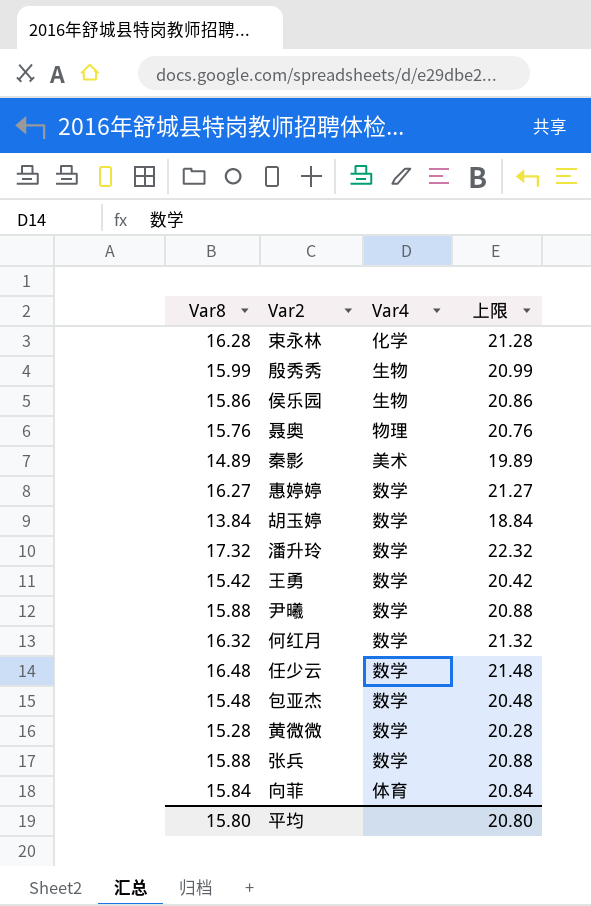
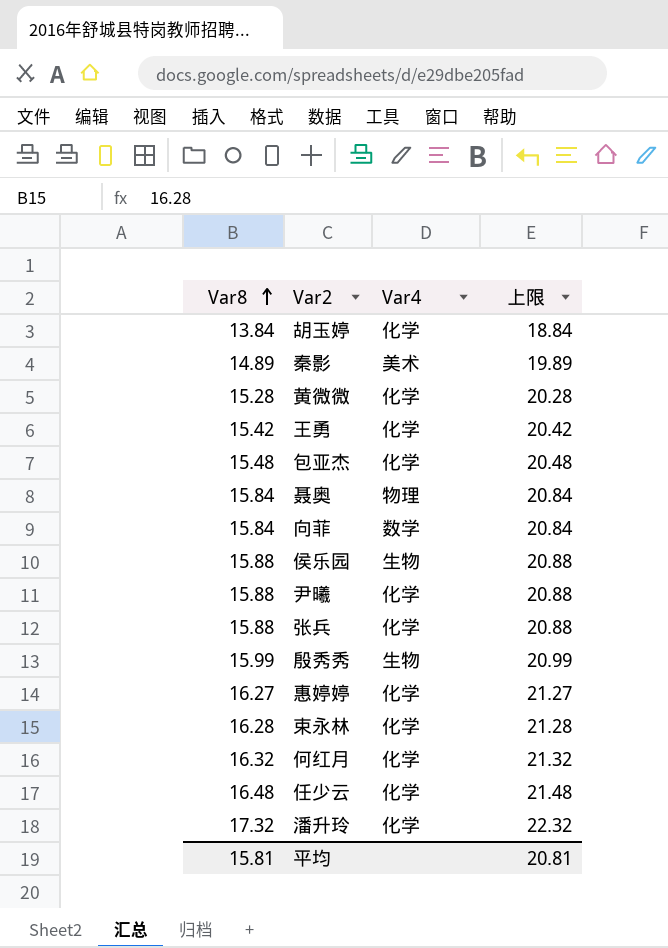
row order: none -> Var8 ascending
胡玉婷 | Var4: 数学 -> 化学
黄微微 | Var4: 数学 -> 化学
王勇 | Var4: 数学 -> 化学
包亚杰 | Var4: 数学 -> 化学
聂奥 | Var8: 15.76 -> 15.84
聂奥 | 上限: 20.76 -> 20.84
向菲 | Var4: 体育 -> 数学
侯乐园 | Var8: 15.86 -> 15.88
侯乐园 | 上限: 20.86 -> 20.88
尹曦 | Var4: 数学 -> 化学
张兵 | Var4: 数学 -> 化学
惠婷婷 | Var4: 数学 -> 化学
何红月 | Var4: 数学 -> 化学
任少云 | Var4: 数学 -> 化学
潘升玲 | Var4: 数学 -> 化学
平均 | Var8: 15.80 -> 15.81
平均 | 上限: 20.80 -> 20.81

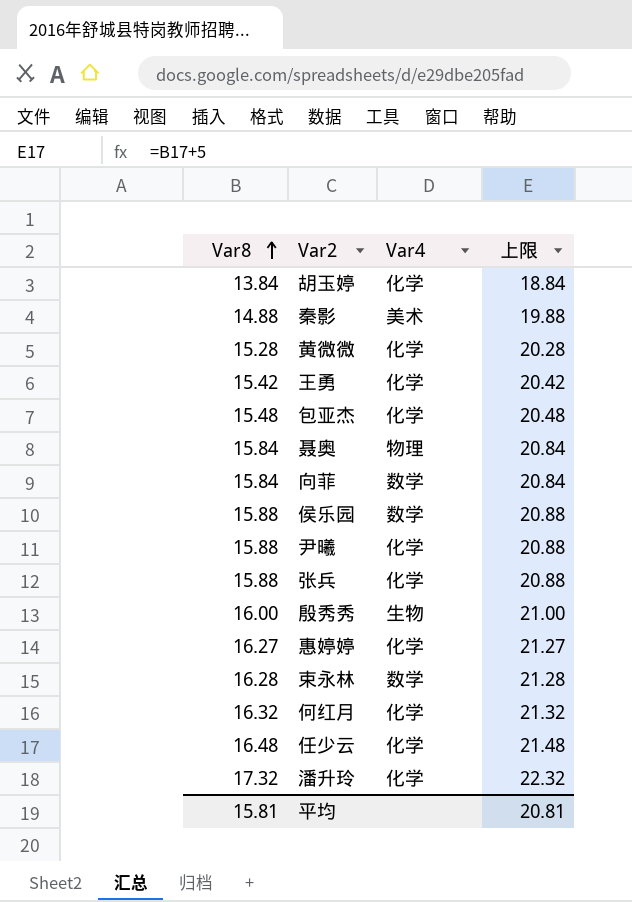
秦影 | Var8: 14.89 -> 14.88
秦影 | 上限: 19.89 -> 19.88
侯乐园 | Var4: 生物 -> 数学
殷秀秀 | Var8: 15.99 -> 16.00
殷秀秀 | 上限: 20.99 -> 21.00
束永林 | Var4: 化学 -> 数学

